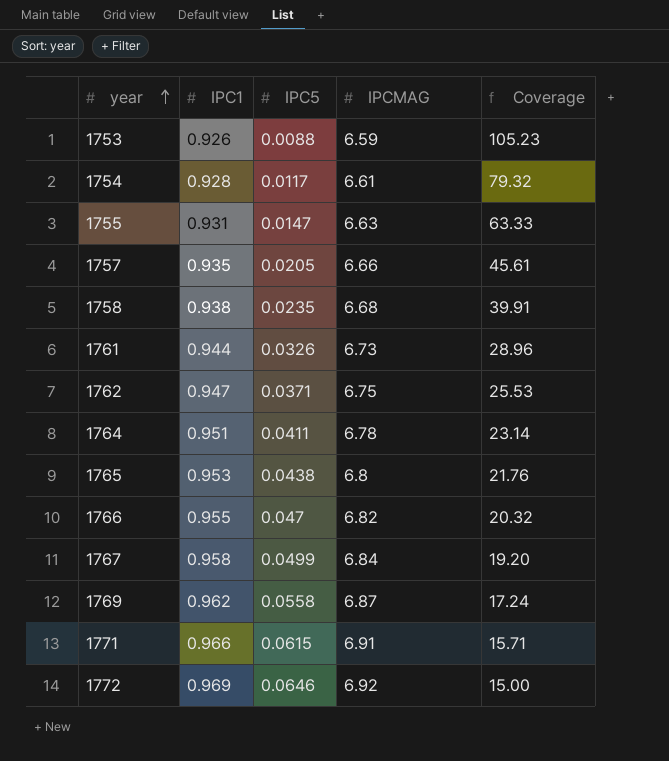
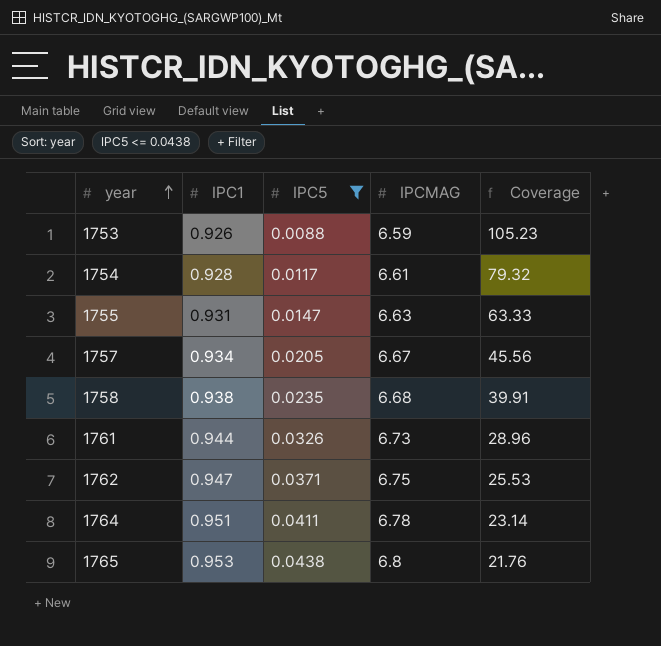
filter: none -> IPC5 <= 0.0438
1757 | IPC1: 0.935 -> 0.934
1757 | IPCMAG: 6.66 -> 6.67
1757 | Coverage: 45.61 -> 45.56

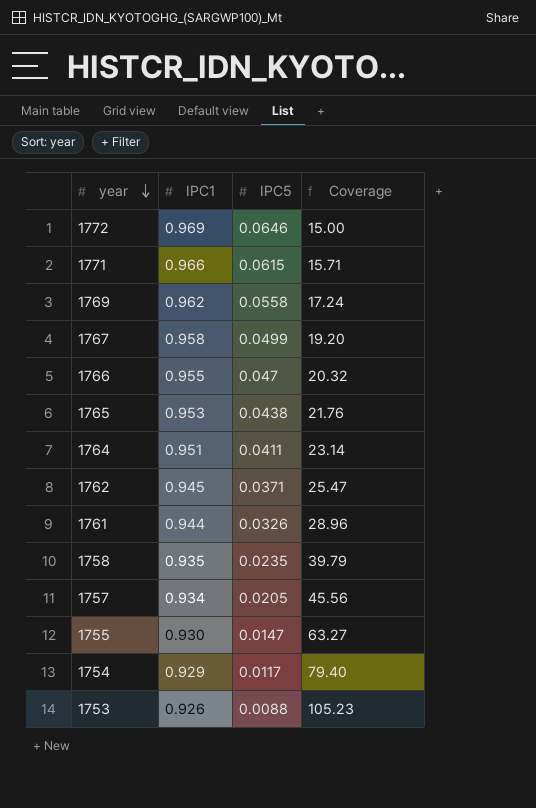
filter: IPC5 <= 0.0438 -> none
row order: year ascending -> year descending
column IPCMAG | position: 4 -> none
1762 | IPC1: 0.947 -> 0.945
1762 | Coverage: 25.53 -> 25.47
1758 | IPC1: 0.938 -> 0.935
1758 | Coverage: 39.91 -> 39.79
1755 | IPC1: 0.931 -> 0.930
1755 | Coverage: 63.33 -> 63.27
1754 | IPC1: 0.928 -> 0.929
1754 | Coverage: 79.32 -> 79.40

